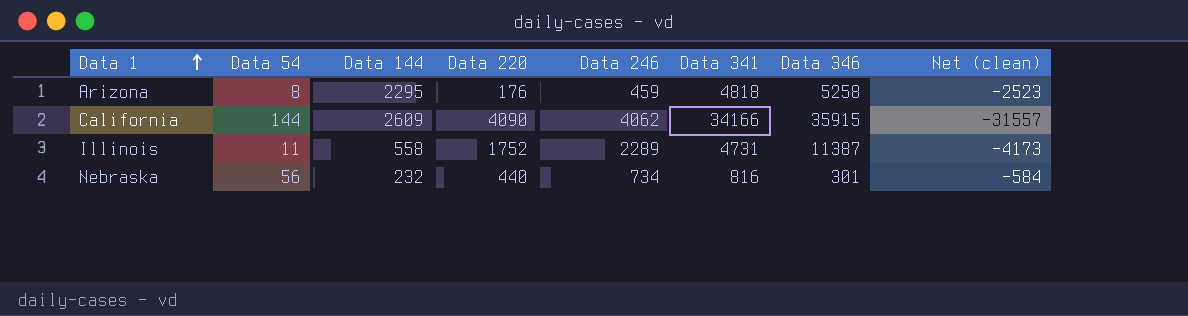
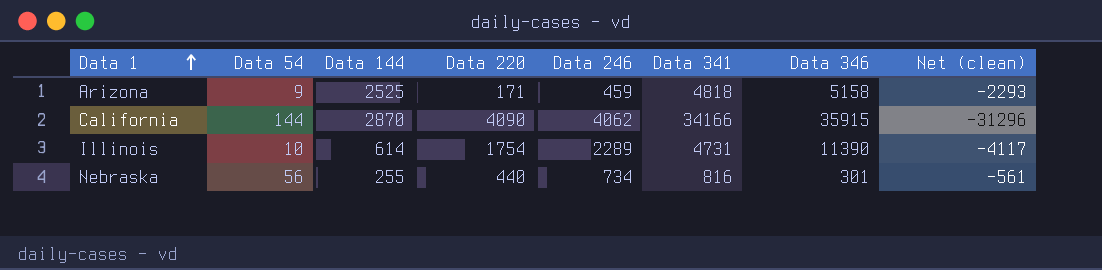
Arizona | Data 54: 8 -> 9
Arizona | Data 144: 2295 -> 2525
Arizona | Data 220: 176 -> 171
Arizona | Data 346: 5258 -> 5158
Arizona | Net (clean): -2523 -> -2293
California | Data 144: 2609 -> 2870
California | Net (clean): -31557 -> -31296
Illinois | Data 54: 11 -> 10
Illinois | Data 144: 558 -> 614
Illinois | Data 220: 1752 -> 1754
Illinois | Data 346: 11387 -> 11390
Illinois | Net (clean): -4173 -> -4117
Nebraska | Data 144: 232 -> 255
Nebraska | Net (clean): -584 -> -561

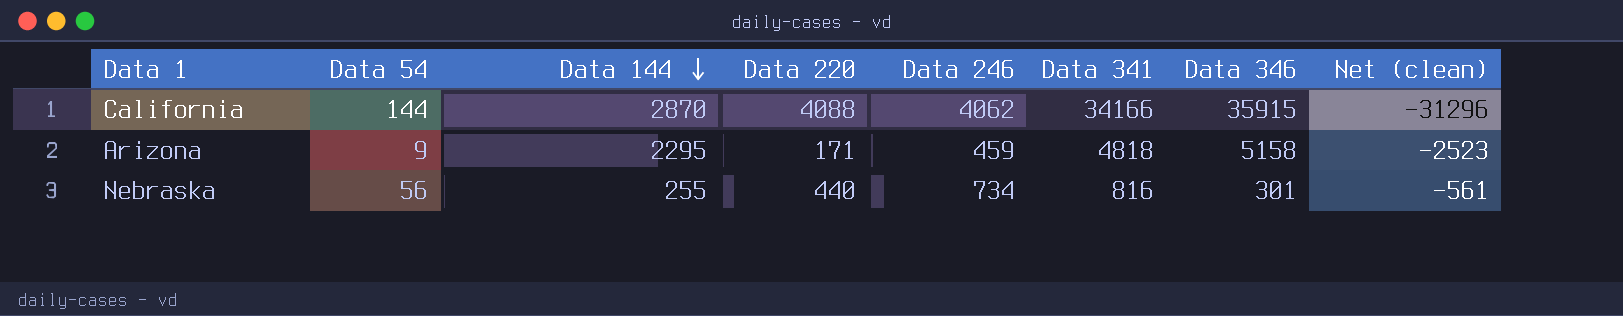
row order: Data 1 ascending -> Data 144 descending
row Illinois: 10 | 614 | 1754 | 2289 | 4731 | 11390 | -4117 -> none
California | Data 220: 4090 -> 4088
Arizona | Data 144: 2525 -> 2295
Arizona | Net (clean): -2293 -> -2523

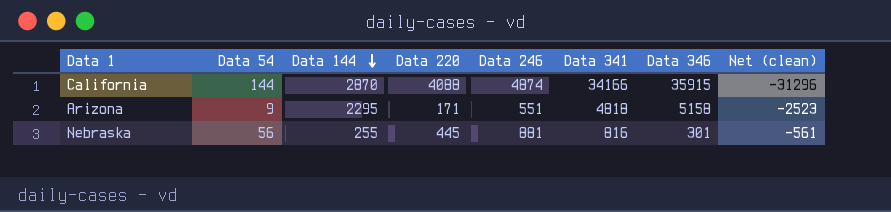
California | Data 246: 4062 -> 4874
Arizona | Data 246: 459 -> 551
Nebraska | Data 220: 440 -> 445
Nebraska | Data 246: 734 -> 881

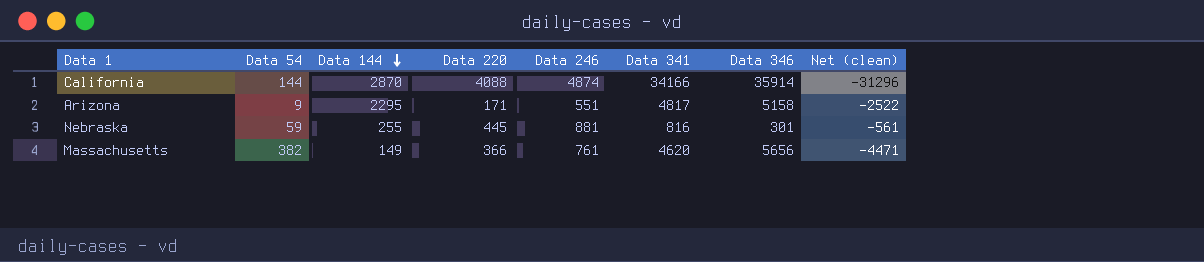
California | Data 346: 35915 -> 35914
Arizona | Data 341: 4818 -> 4817
Arizona | Net (clean): -2523 -> -2522
Nebraska | Data 54: 56 -> 59
row Massachusetts: none -> 382 | 149 | 366 | 761 | 4620 | 5656 | -4471

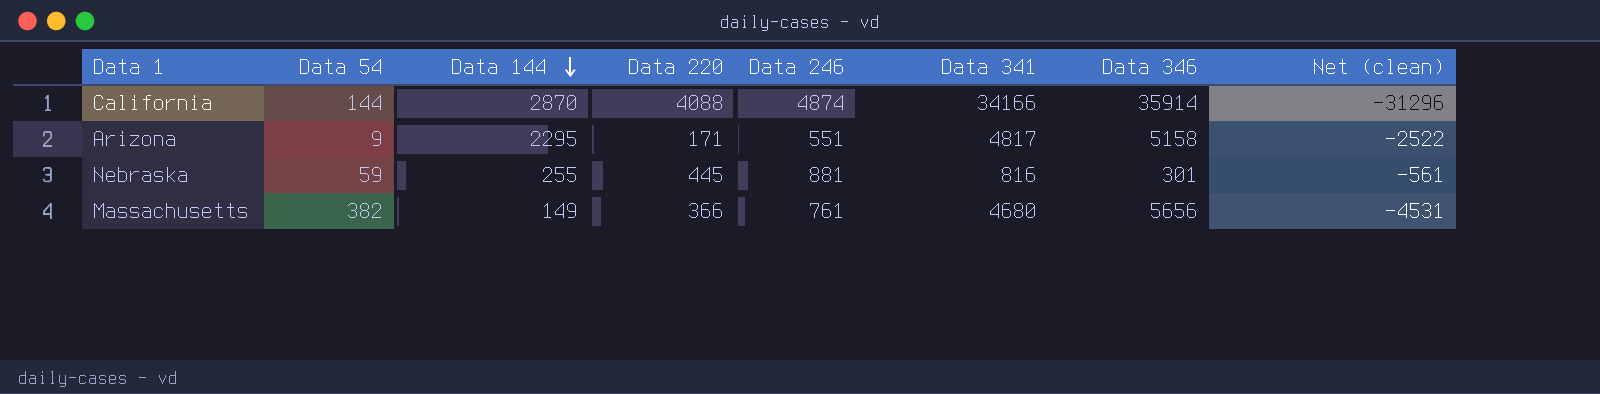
Massachusetts | Data 341: 4620 -> 4680
Massachusetts | Net (clean): -4471 -> -4531

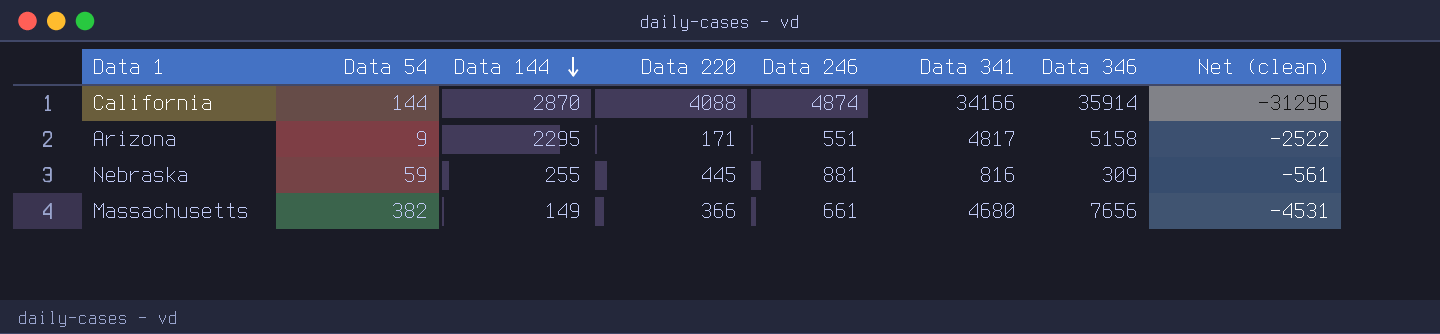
Nebraska | Data 346: 301 -> 309
Massachusetts | Data 246: 761 -> 661
Massachusetts | Data 346: 5656 -> 7656

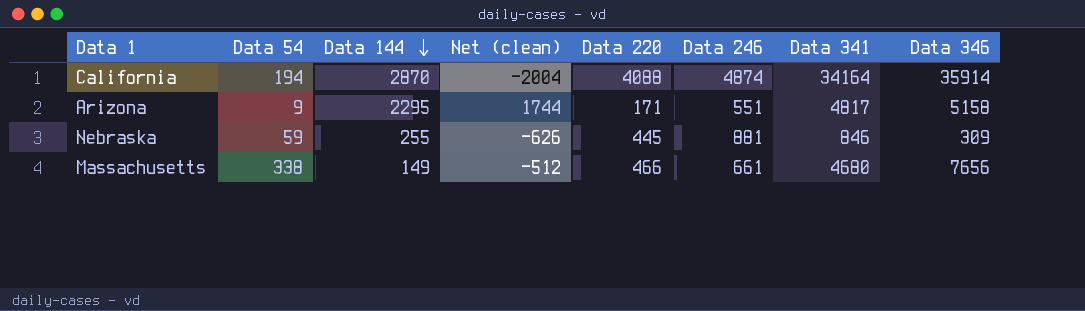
column Net (clean) | formula: [Data 144] - [Data 341] -> [Data 144] - [Data 246]
column Net (clean) | position: 8 -> 4
California | Data 54: 144 -> 194
California | Data 341: 34166 -> 34164
Nebraska | Data 341: 816 -> 846
Massachusetts | Data 54: 382 -> 338
Massachusetts | Data 220: 366 -> 466

